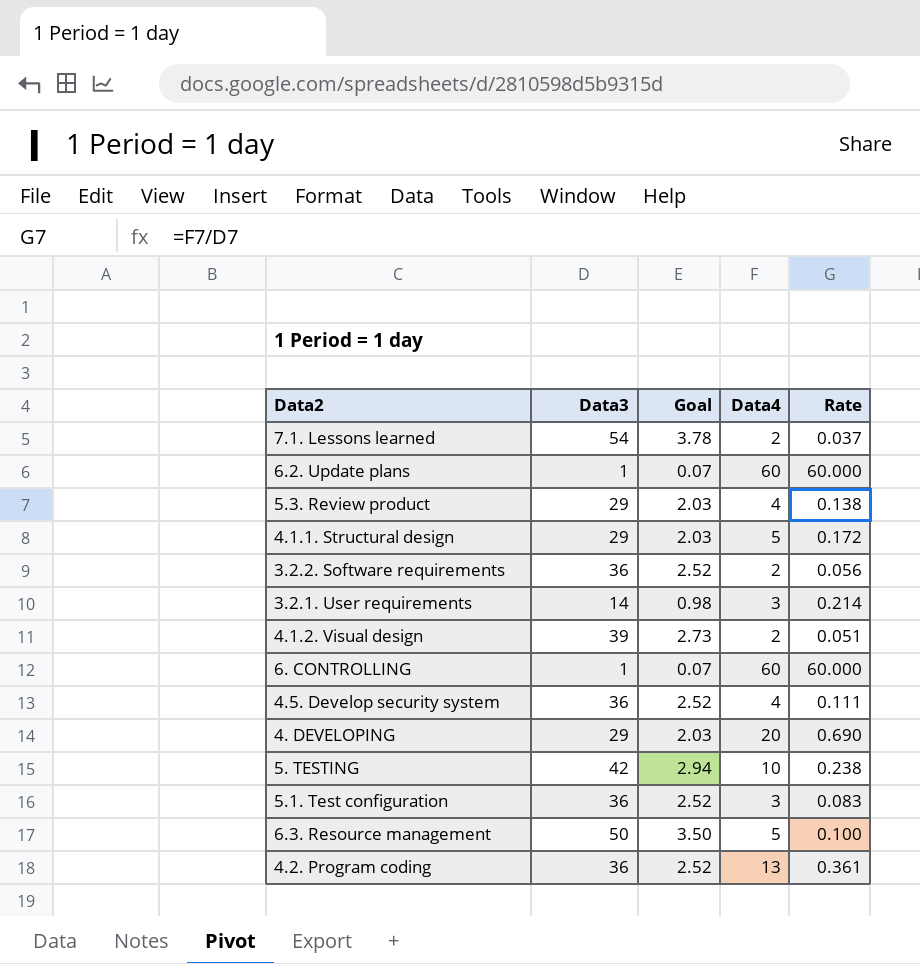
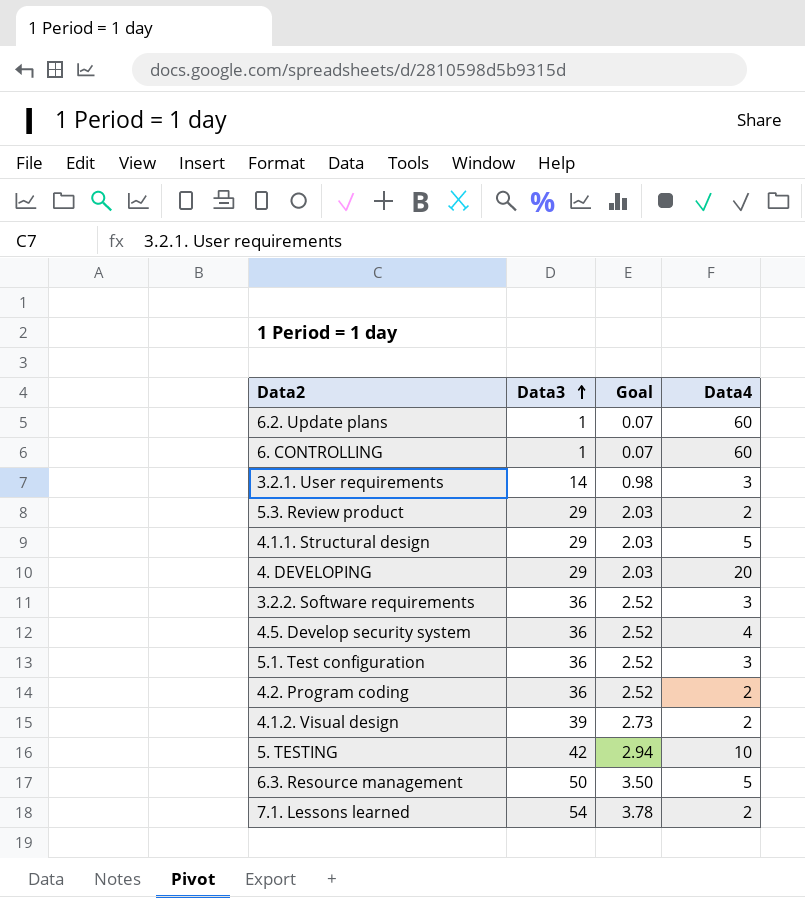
row order: none -> Data3 ascending
column Rate | formula: [Data4] / [Data3] -> none
5.3. Review product | Data4: 4 -> 2
3.2.2. Software requirements | Data4: 2 -> 3
4.2. Program coding | Data4: 13 -> 2

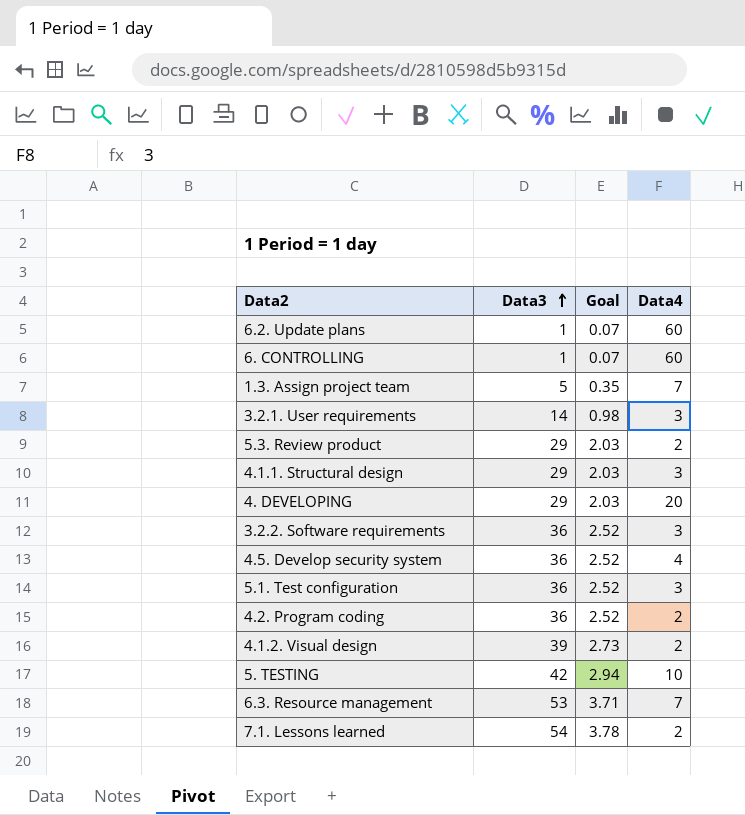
row 1.3. Assign project team: none -> 5 | 0.35 | 7
4.1.1. Structural design | Data4: 5 -> 3
6.3. Resource management | Data3: 50 -> 53
6.3. Resource management | Goal: 3.50 -> 3.71
6.3. Resource management | Data4: 5 -> 7

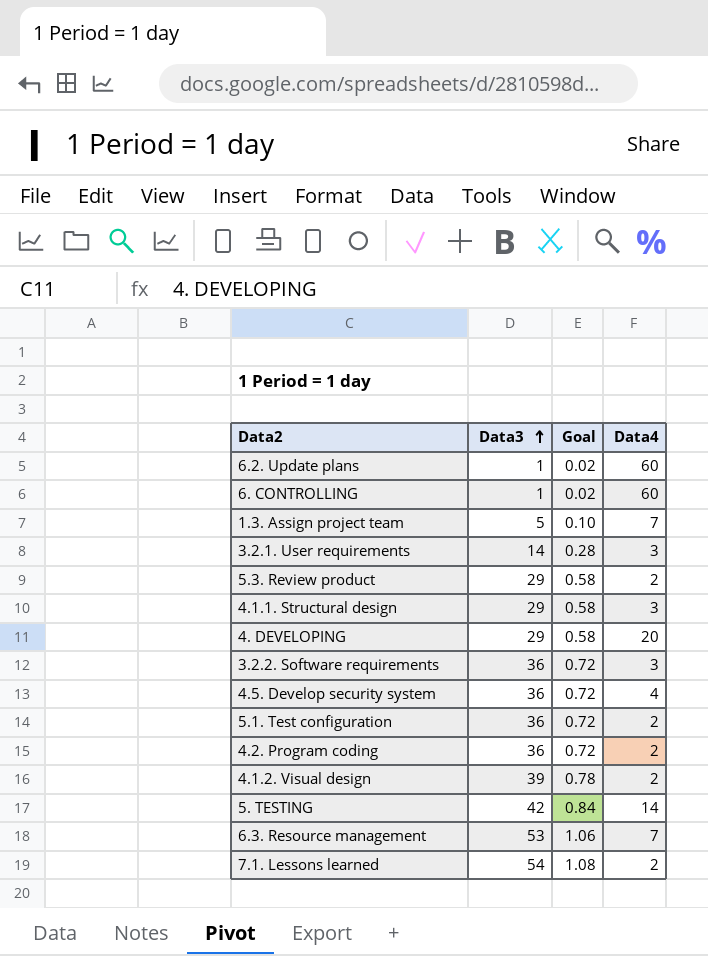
column Goal | formula: [Data3] * 0.07 -> [Data3] * 0.02
5.1. Test configuration | Data4: 3 -> 2
5. TESTING | Data4: 10 -> 14

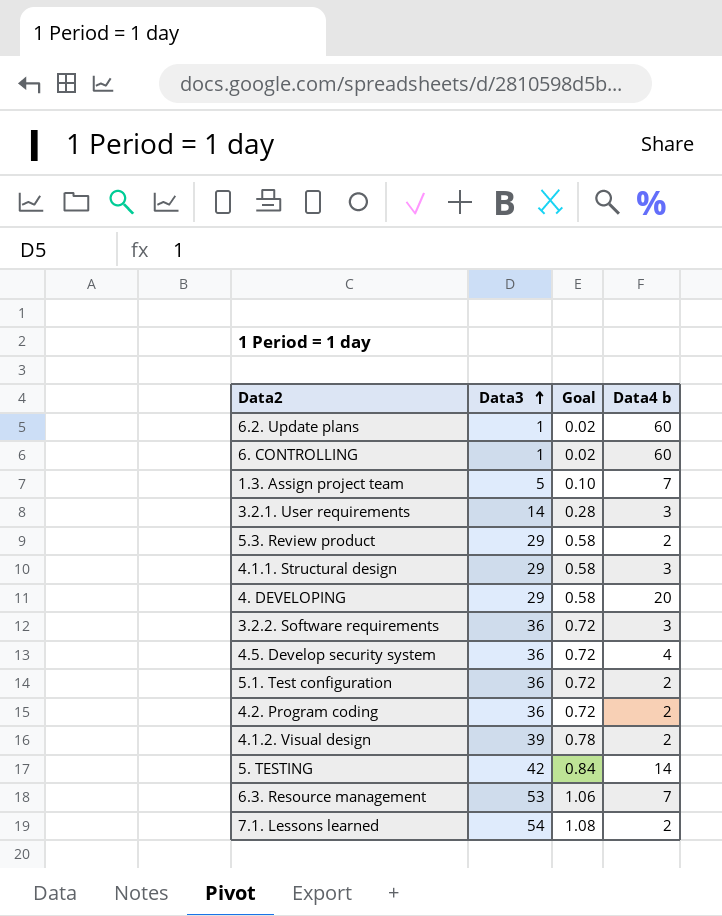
column name: Data4 -> Data4 b

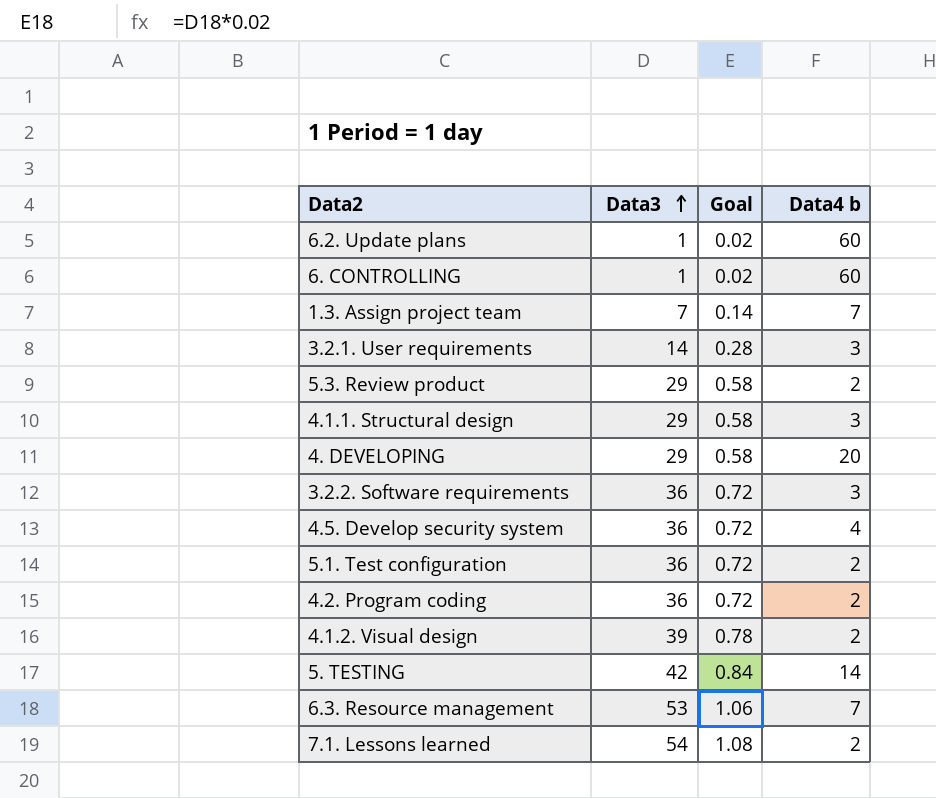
1.3. Assign project team | Data3: 5 -> 7
1.3. Assign project team | Goal: 0.10 -> 0.14

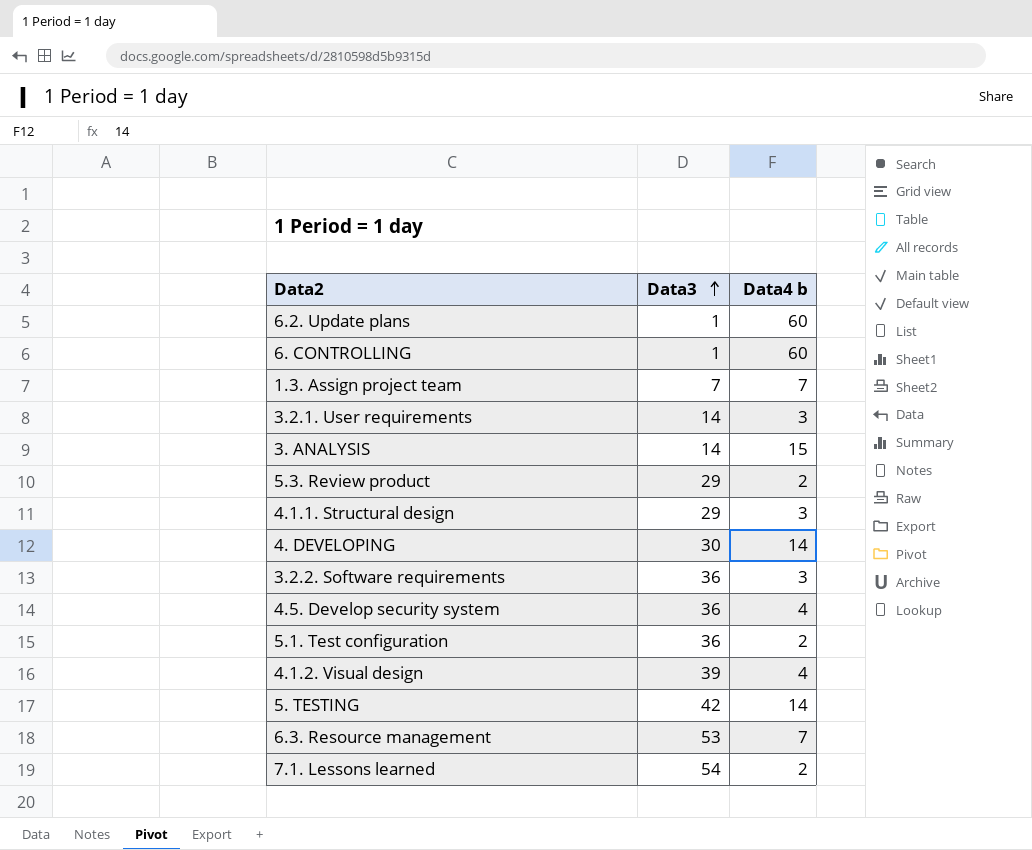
column Goal | formula: [Data3] * 0.02 -> none
row 4.2. Program coding: 36 | 0.72 | 2 -> none
row 3. ANALYSIS: none -> 14 | 15
4. DEVELOPING | Data3: 29 -> 30
4. DEVELOPING | Data4 b: 20 -> 14
4.1.2. Visual design | Data4 b: 2 -> 4

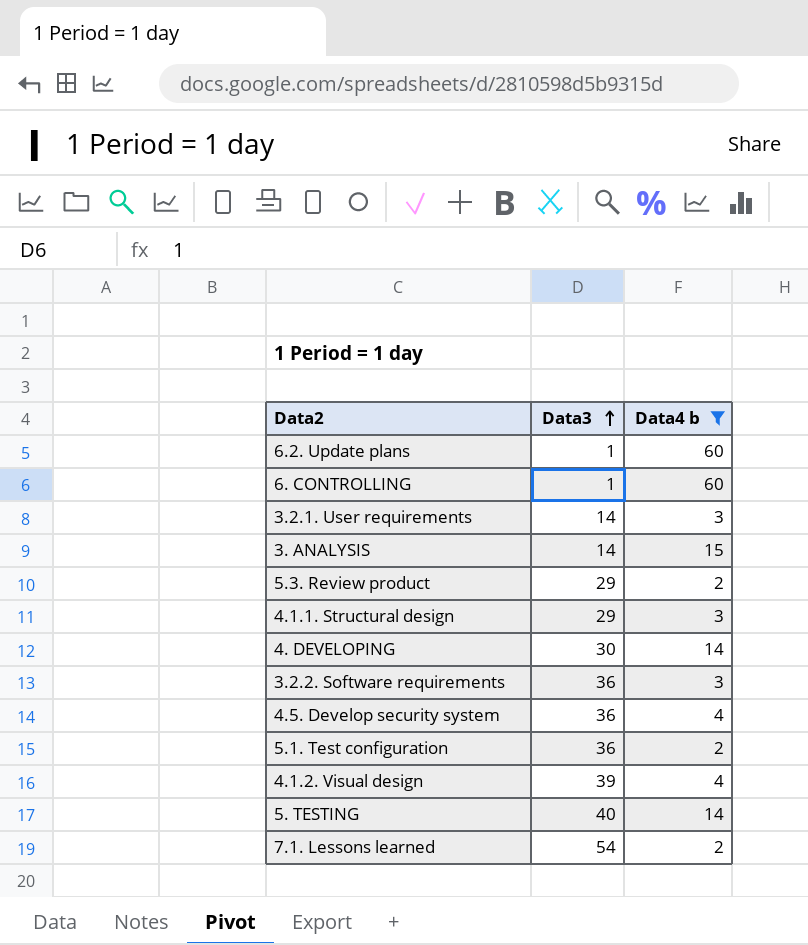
filter: none -> Data4 b != 7
5. TESTING | Data3: 42 -> 40

